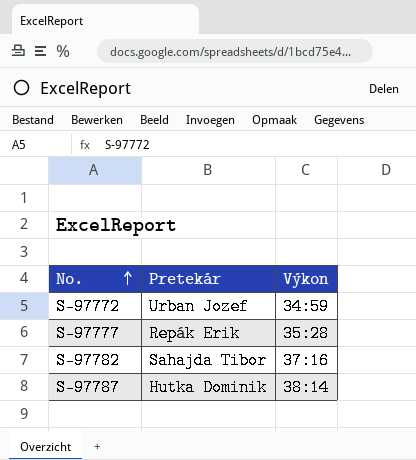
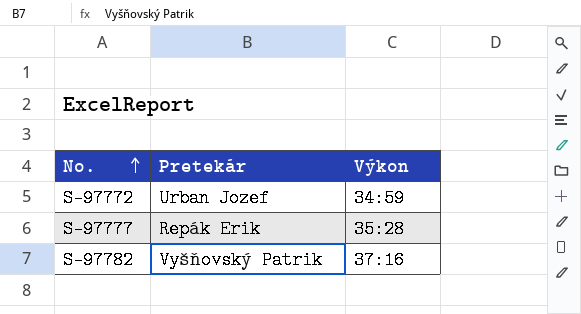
row S-97787: Hutka Dominik | 38:14 -> none
S-97782 | Pretekár: Sahajda Tibor -> Vyšňovský Patrik

